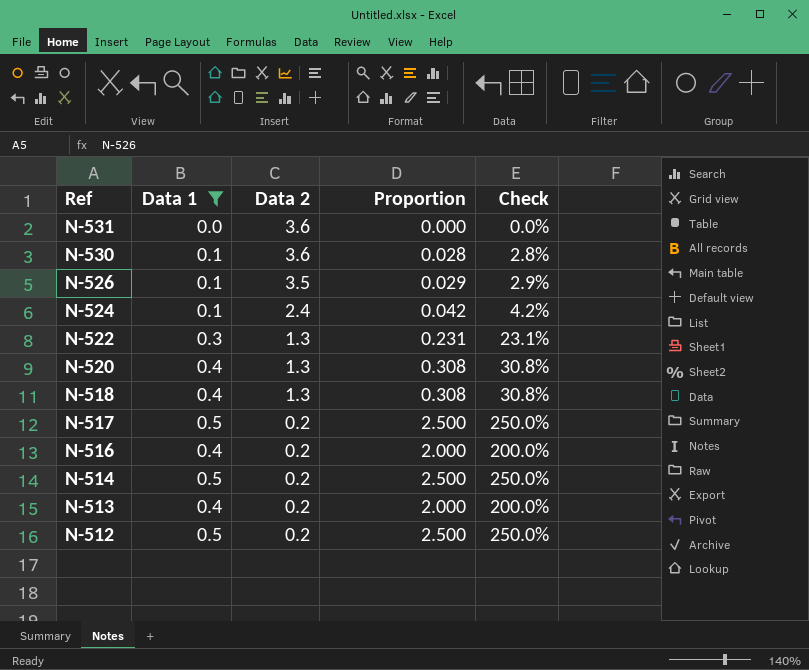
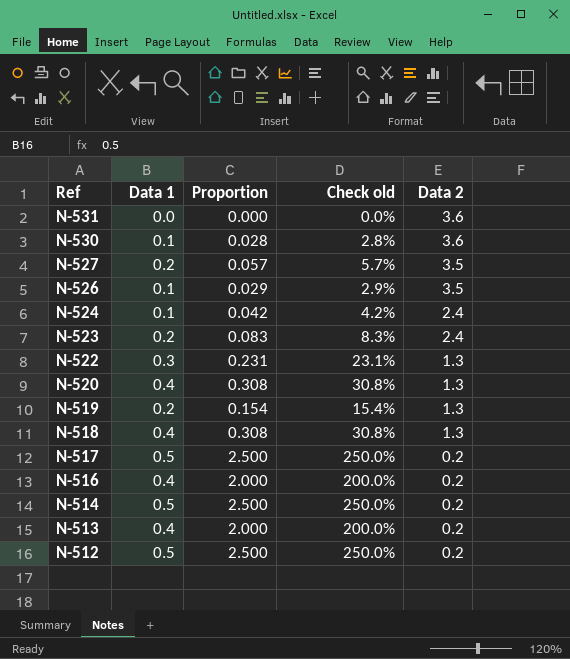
filter: Data 1 != 0.2 -> none
column name: Check -> Check old
column Data 2 | position: 3 -> 5

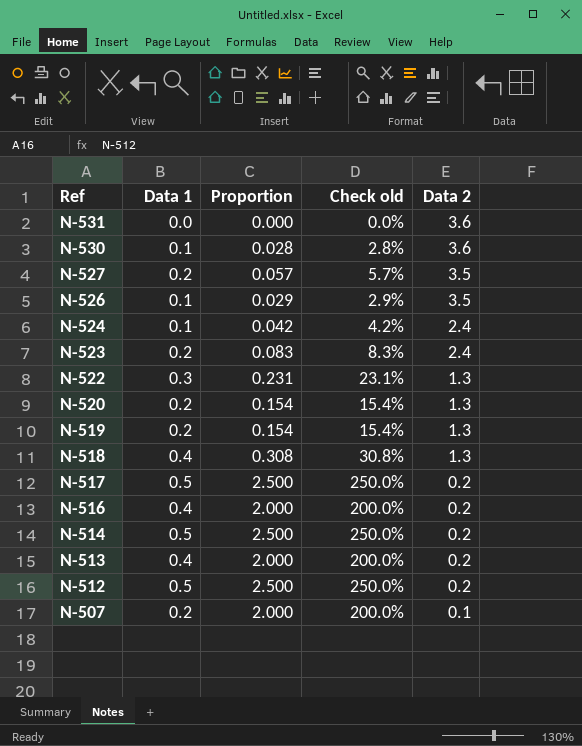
N-520 | Data 1: 0.4 -> 0.2
N-520 | Proportion: 0.308 -> 0.154
N-520 | Check old: 30.8% -> 15.4%
row N-507: none -> 0.2 | 2.000 | 200.0% | 0.1

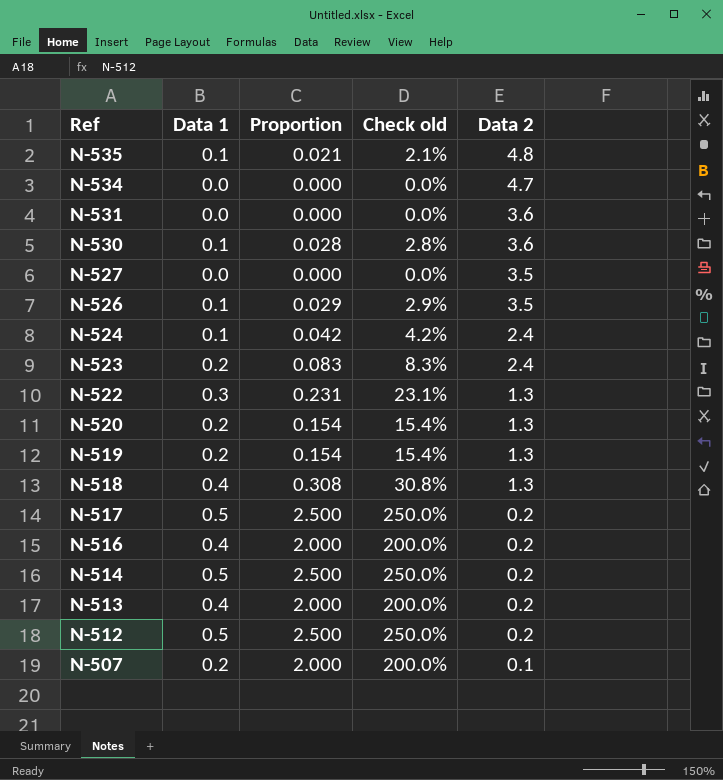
row N-535: none -> 0.1 | 0.021 | 2.1% | 4.8
row N-534: none -> 0.0 | 0.000 | 0.0% | 4.7
N-527 | Data 1: 0.2 -> 0.0
N-527 | Proportion: 0.057 -> 0.000
N-527 | Check old: 5.7% -> 0.0%

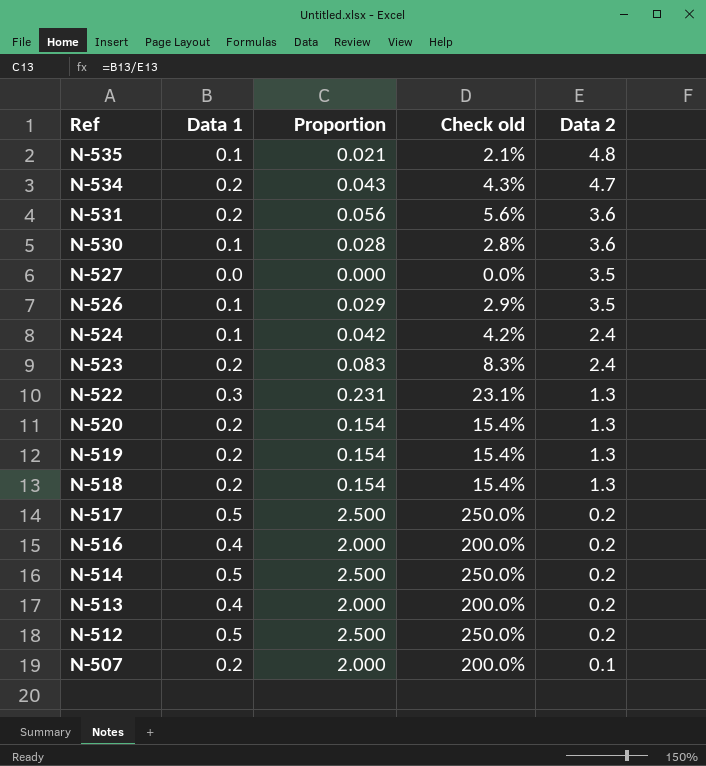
N-534 | Data 1: 0.0 -> 0.2
N-534 | Proportion: 0.000 -> 0.043
N-534 | Check old: 0.0% -> 4.3%
N-531 | Data 1: 0.0 -> 0.2
N-531 | Proportion: 0.000 -> 0.056
N-531 | Check old: 0.0% -> 5.6%
N-518 | Data 1: 0.4 -> 0.2
N-518 | Proportion: 0.308 -> 0.154
N-518 | Check old: 30.8% -> 15.4%

